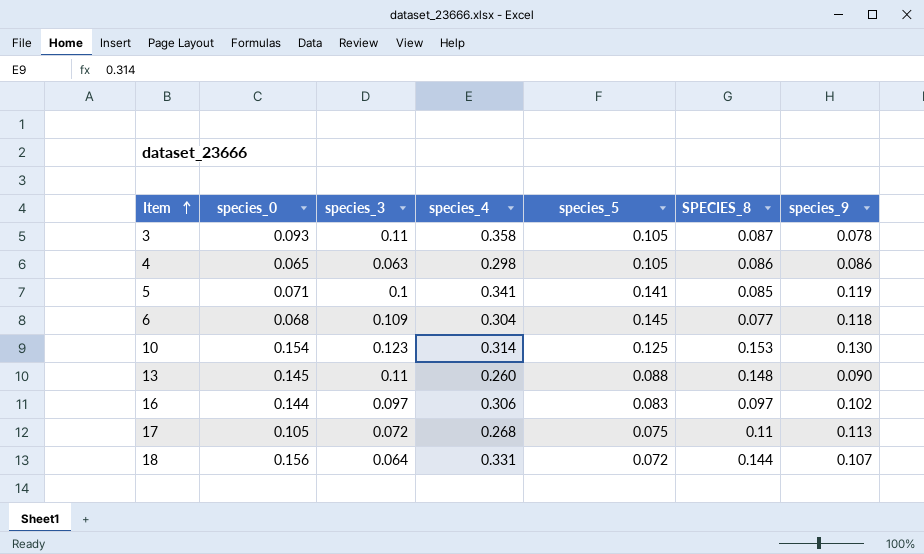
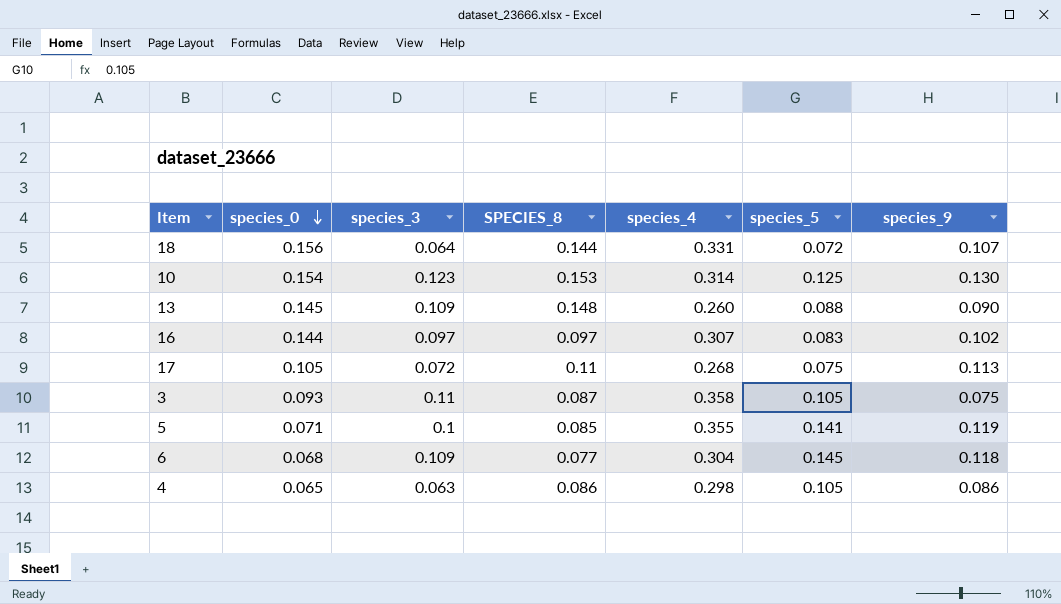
row order: Item ascending -> species_0 descending
column SPECIES_8 | position: 6 -> 4
13 | species_3: 0.11 -> 0.109
16 | species_4: 0.306 -> 0.307
3 | species_9: 0.078 -> 0.075
5 | species_4: 0.341 -> 0.355

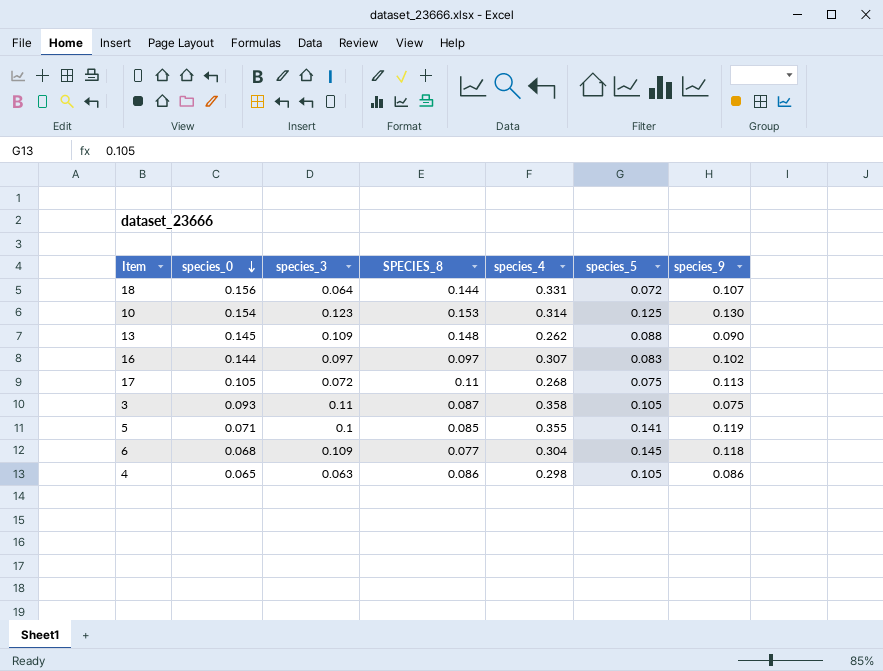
13 | species_4: 0.260 -> 0.262

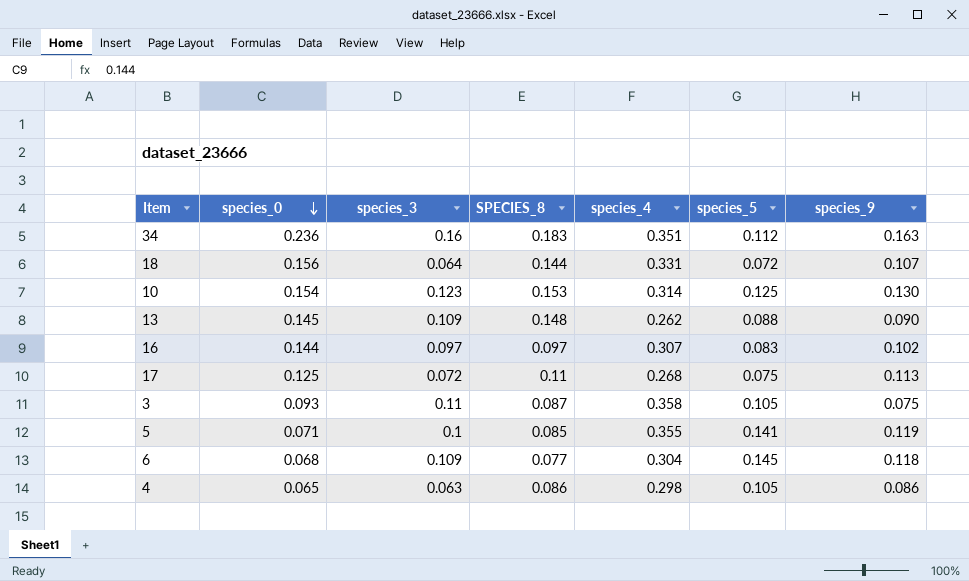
row 34: none -> 0.236 | 0.16 | 0.183 | 0.351 | 0.112 | 0.163
17 | species_0: 0.105 -> 0.125

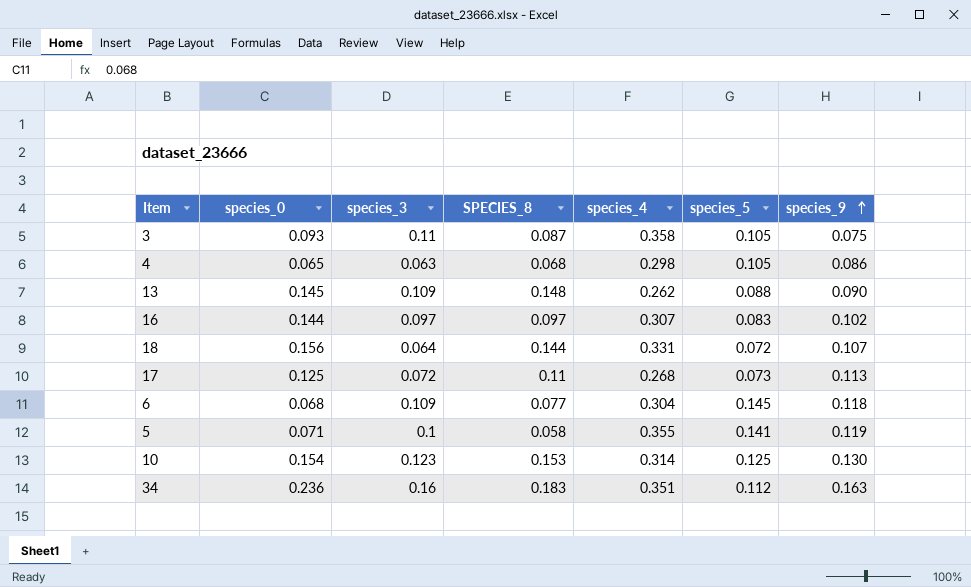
row order: species_0 descending -> species_9 ascending
4 | SPECIES_8: 0.086 -> 0.068
17 | species_5: 0.075 -> 0.073
5 | SPECIES_8: 0.085 -> 0.058

